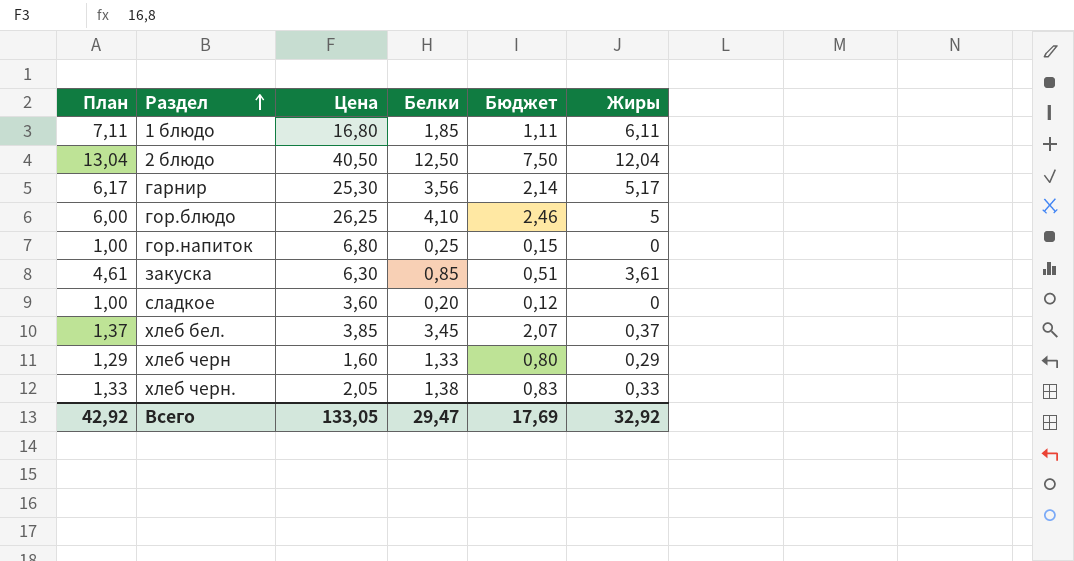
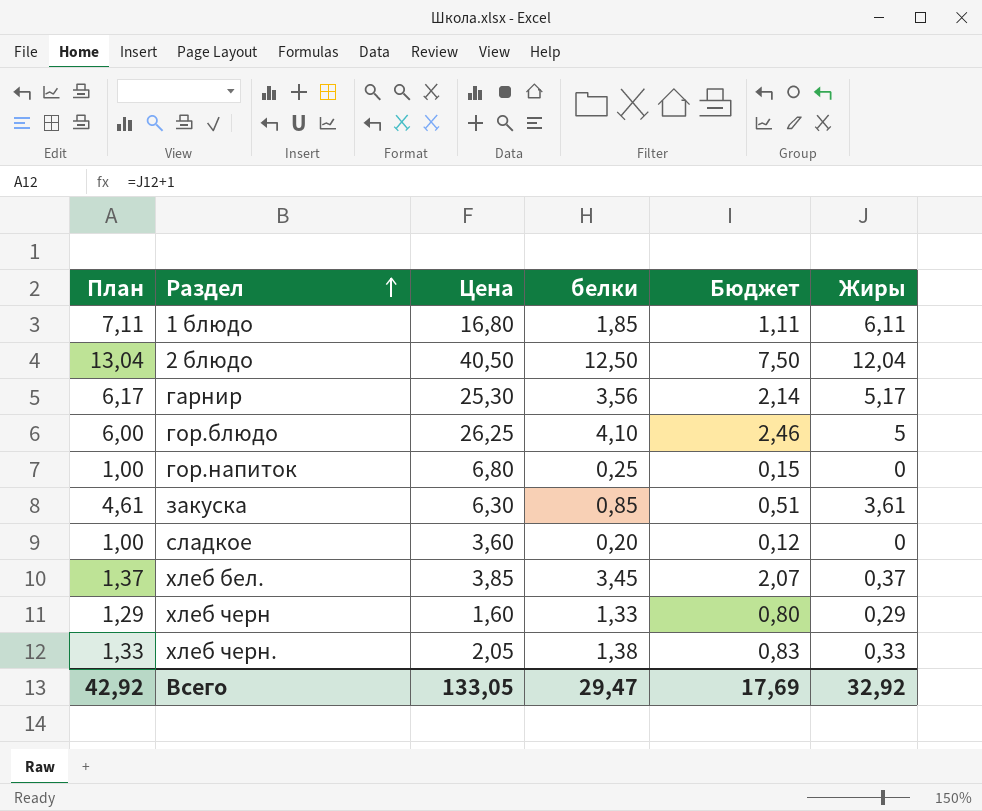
column name: Белки -> белки

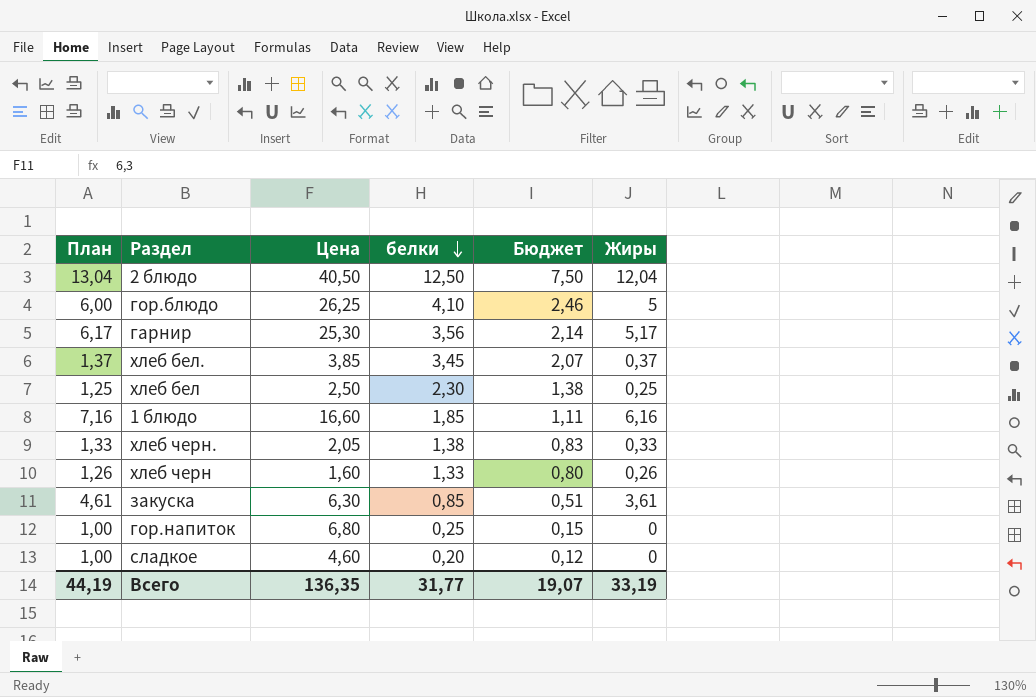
row order: Раздел ascending -> белки descending
row хлеб бел: none -> 1,25 | 2,50 | 2,30 | 1,38 | 0,25
1 блюдо | План: 7,11 -> 7,16
1 блюдо | Цена: 16,80 -> 16,60
1 блюдо | Жиры: 6,11 -> 6,16
хлеб черн | План: 1,29 -> 1,26
хлеб черн | Жиры: 0,29 -> 0,26
сладкое | Цена: 3,60 -> 4,60
Всего | План: 42,92 -> 44,19
Всего | Цена: 133,05 -> 136,35
Всего | белки: 29,47 -> 31,77
Всего | Бюджет: 17,69 -> 19,07
Всего | Жиры: 32,92 -> 33,19

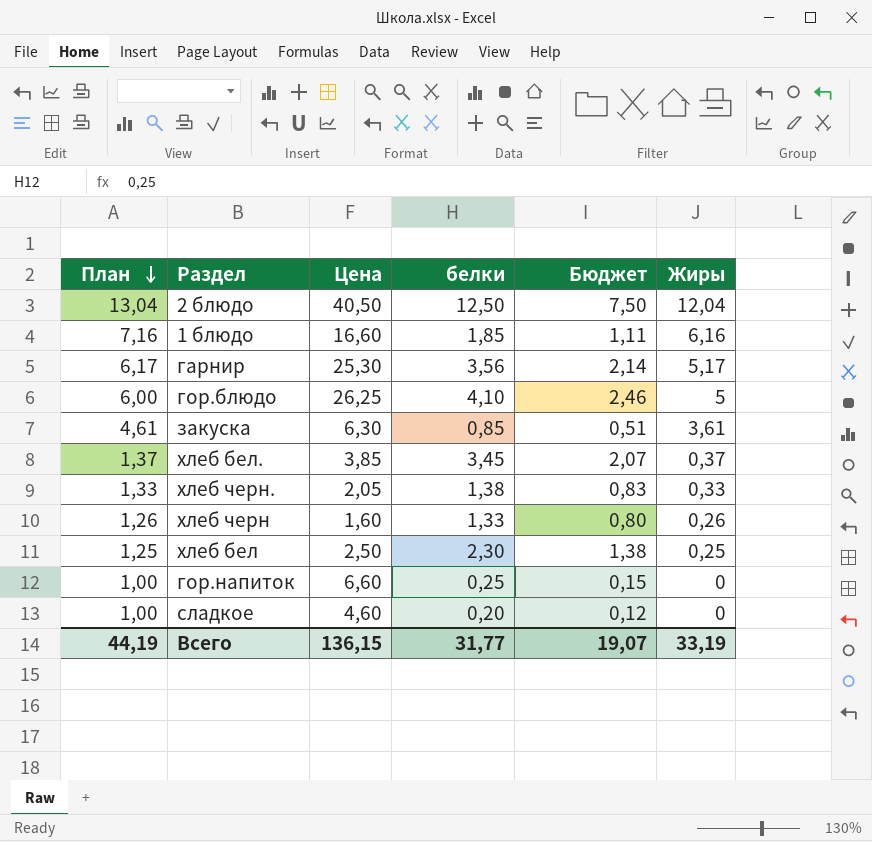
row order: белки descending -> План descending
гор.напиток | Цена: 6,80 -> 6,60
Всего | Цена: 136,35 -> 136,15

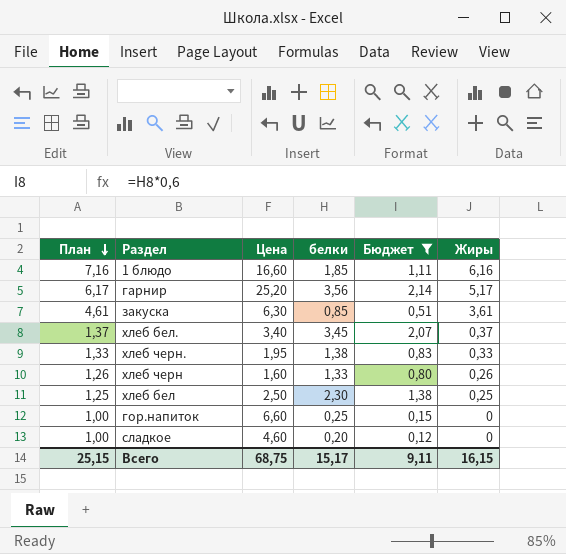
filter: none -> Бюджет <= 2,14
гарнир | Цена: 25,30 -> 25,20
хлеб бел. | Цена: 3,85 -> 3,40
хлеб черн. | Цена: 2,05 -> 1,95
Всего | План: 44,19 -> 25,15
Всего | Цена: 136,15 -> 68,75
Всего | белки: 31,77 -> 15,17
Всего | Бюджет: 19,07 -> 9,11
Всего | Жиры: 33,19 -> 16,15

